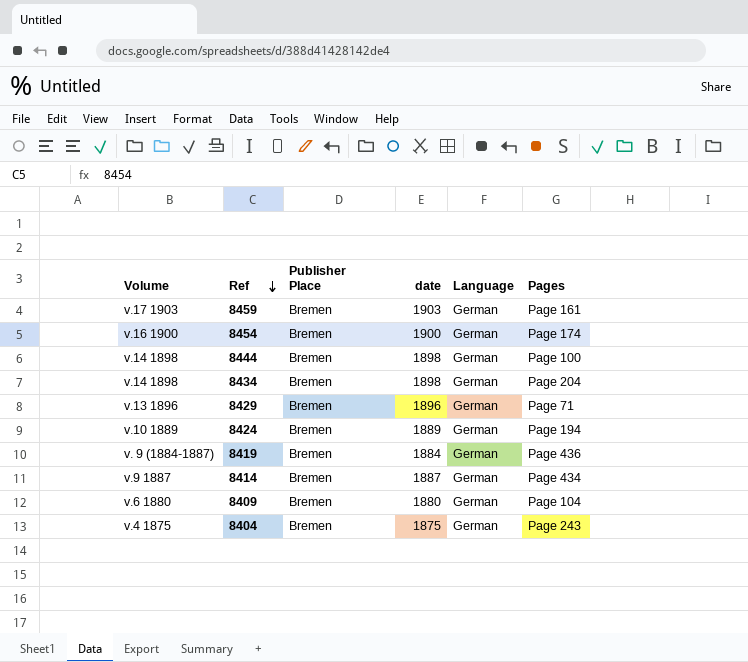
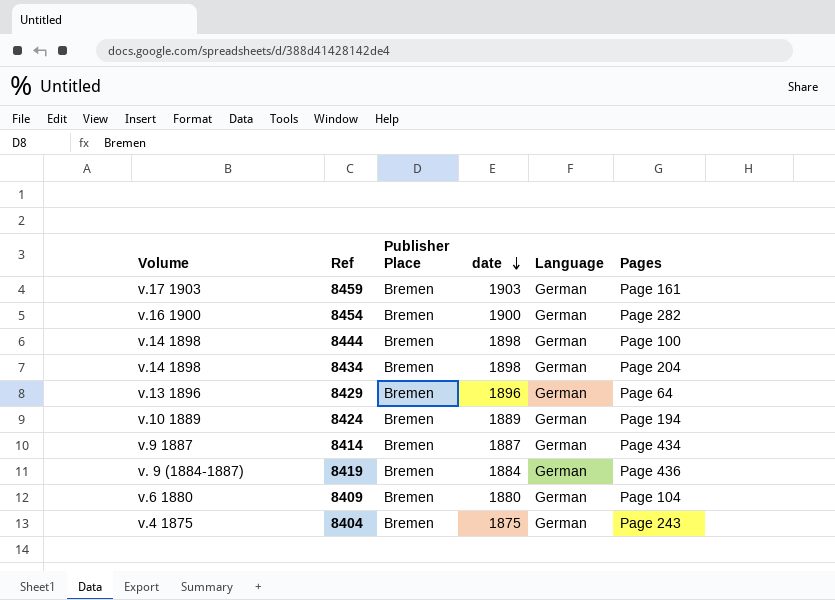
row order: Ref descending -> date descending
8454 | Pages: Page 174 -> Page 282
8429 | Pages: Page 71 -> Page 64

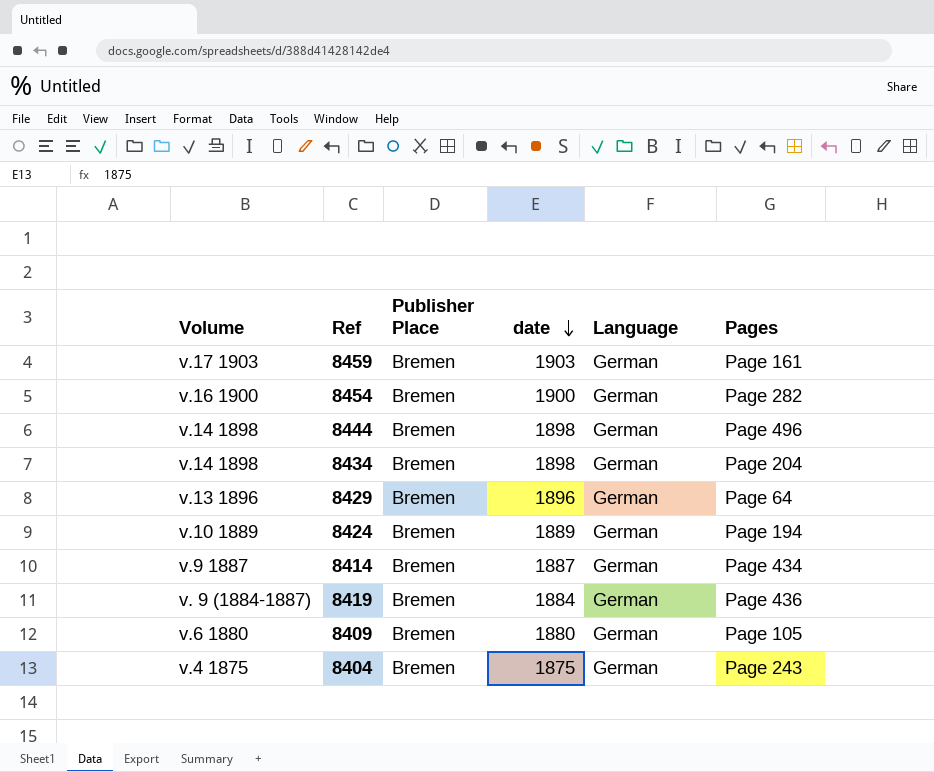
8444 | Pages: Page 100 -> Page 496
8409 | Pages: Page 104 -> Page 105

